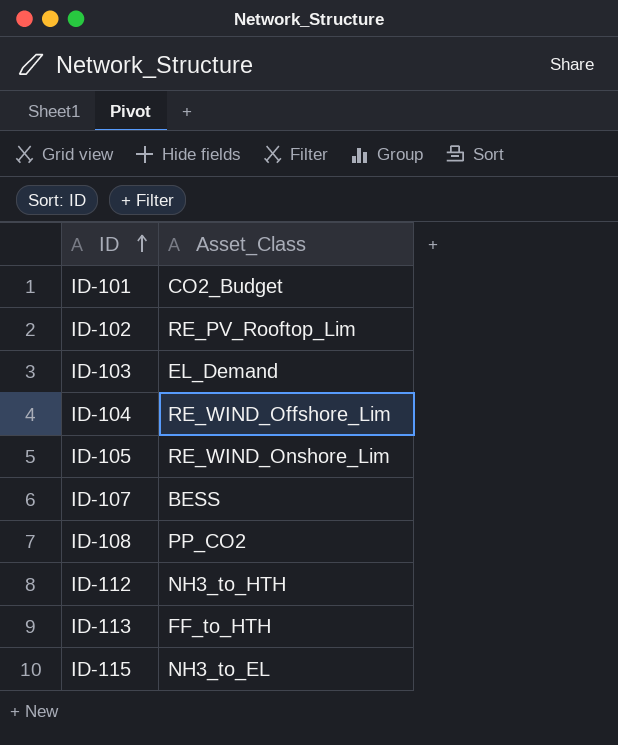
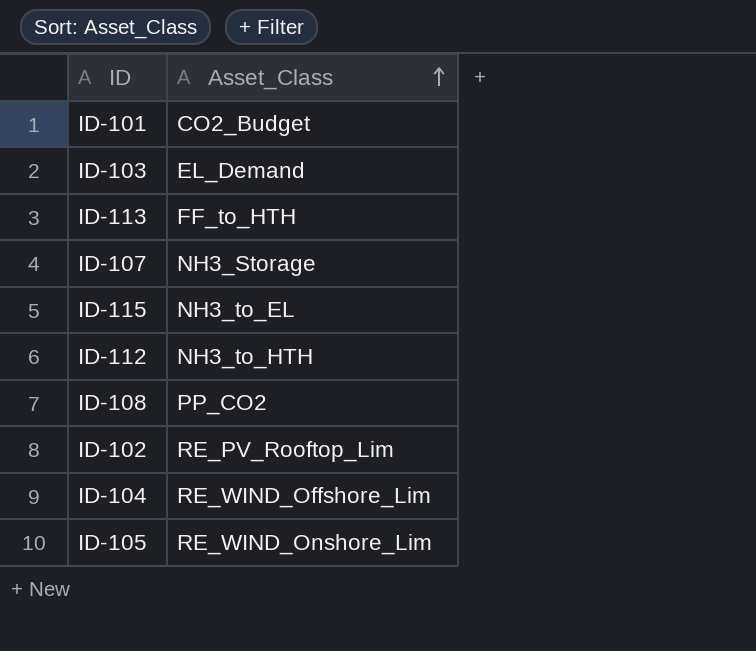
row order: ID ascending -> Asset_Class ascending
ID-107 | Asset_Class: BESS -> NH3_Storage

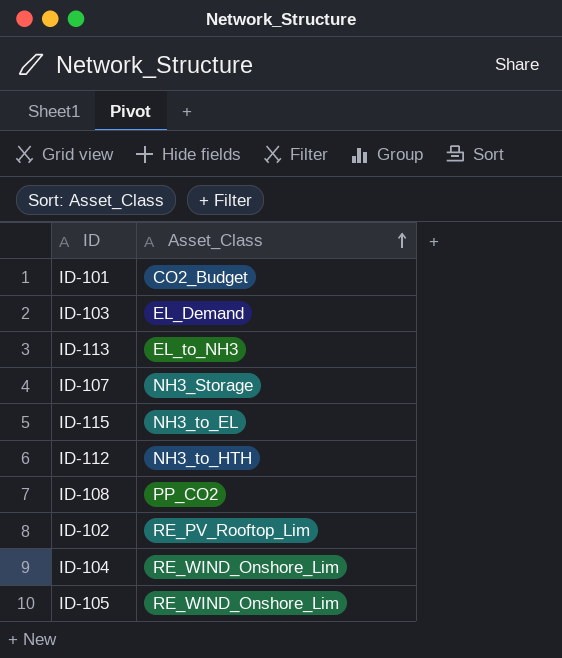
ID-113 | Asset_Class: FF_to_HTH -> EL_to_NH3
ID-104 | Asset_Class: RE_WIND_Offshore_Lim -> RE_WIND_Onshore_Lim

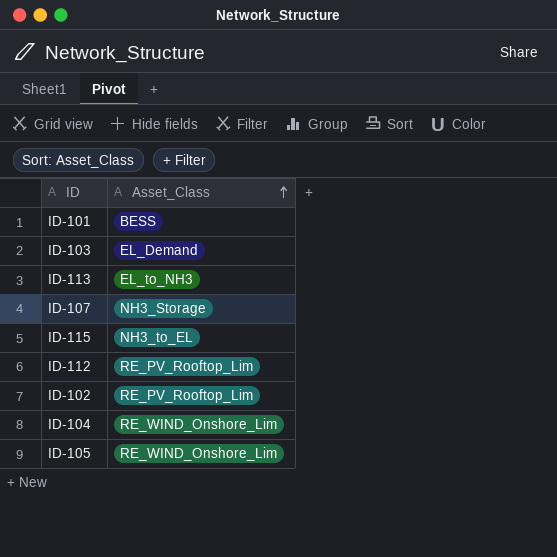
row ID-108: PP_CO2 -> none
ID-101 | Asset_Class: CO2_Budget -> BESS
ID-112 | Asset_Class: NH3_to_HTH -> RE_PV_Rooftop_Lim

